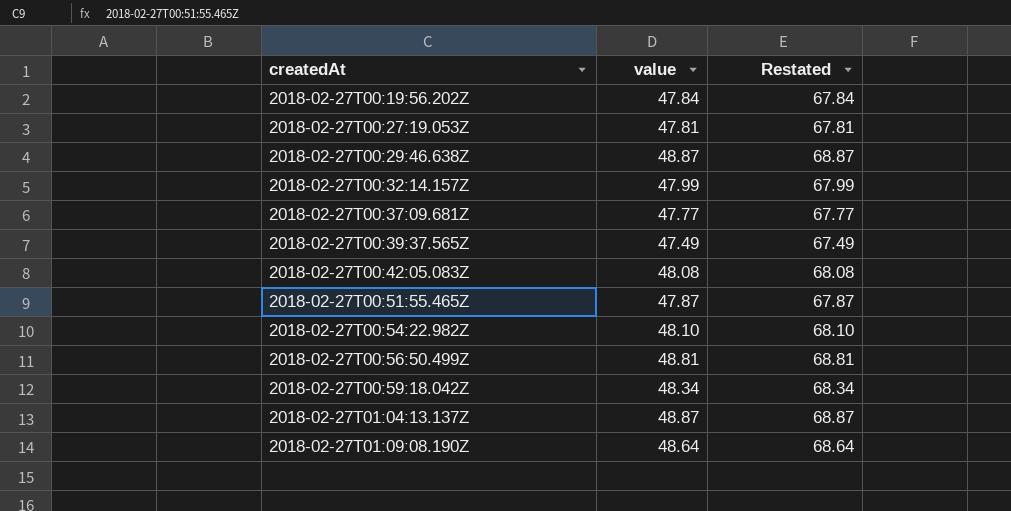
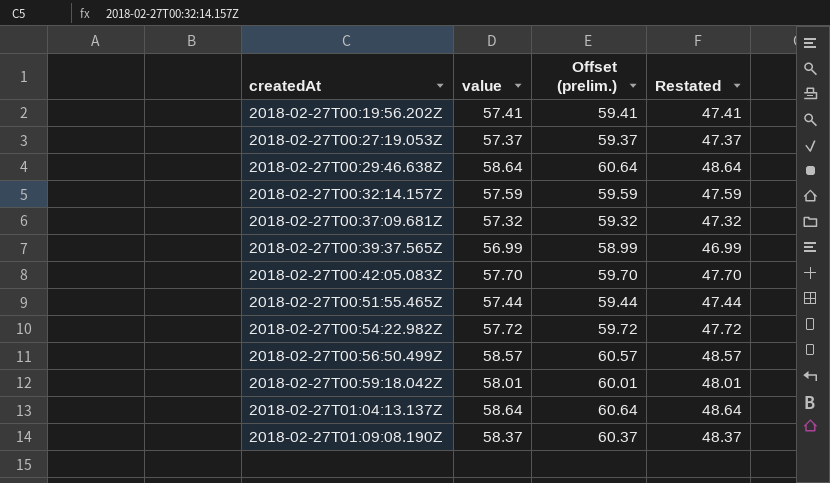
column Offset (prelim.) | formula: none -> [value] + 2
column Restated | formula: [value] + 20 -> [value] - 10
2018-02-27T00:19:56.202Z | value: 47.84 -> 57.41
2018-02-27T00:27:19.053Z | value: 47.81 -> 57.37
2018-02-27T00:29:46.638Z | value: 48.87 -> 58.64
2018-02-27T00:32:14.157Z | value: 47.99 -> 57.59
2018-02-27T00:37:09.681Z | value: 47.77 -> 57.32
2018-02-27T00:39:37.565Z | value: 47.49 -> 56.99
2018-02-27T00:42:05.083Z | value: 48.08 -> 57.70
2018-02-27T00:51:55.465Z | value: 47.87 -> 57.44
2018-02-27T00:54:22.982Z | value: 48.10 -> 57.72
2018-02-27T00:56:50.499Z | value: 48.81 -> 58.57
2018-02-27T00:59:18.042Z | value: 48.34 -> 58.01
2018-02-27T01:04:13.137Z | value: 48.87 -> 58.64
2018-02-27T01:09:08.190Z | value: 48.64 -> 58.37

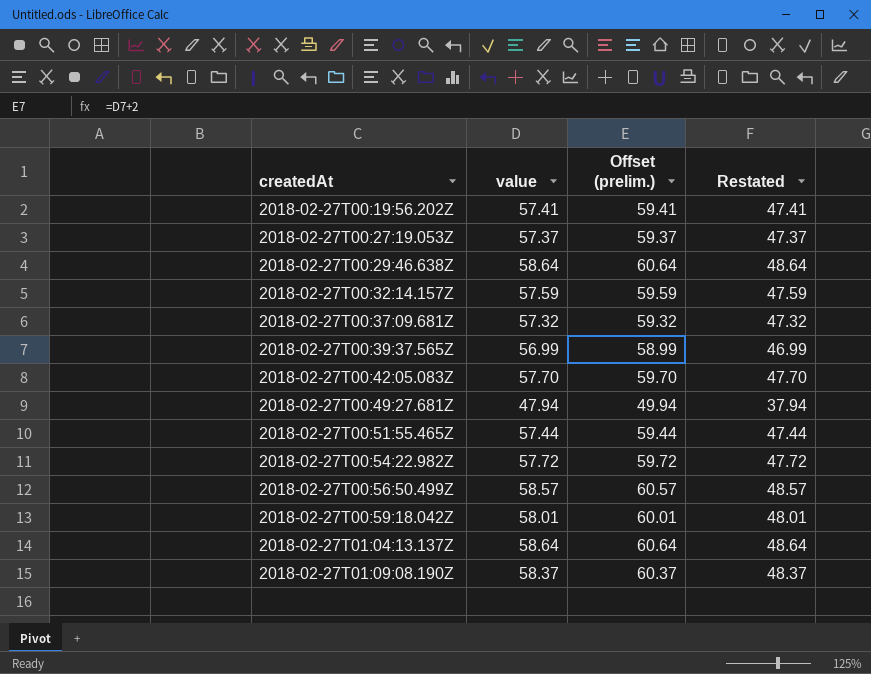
row 2018-02-27T00:49:27.681Z: none -> 47.94 | 49.94 | 37.94

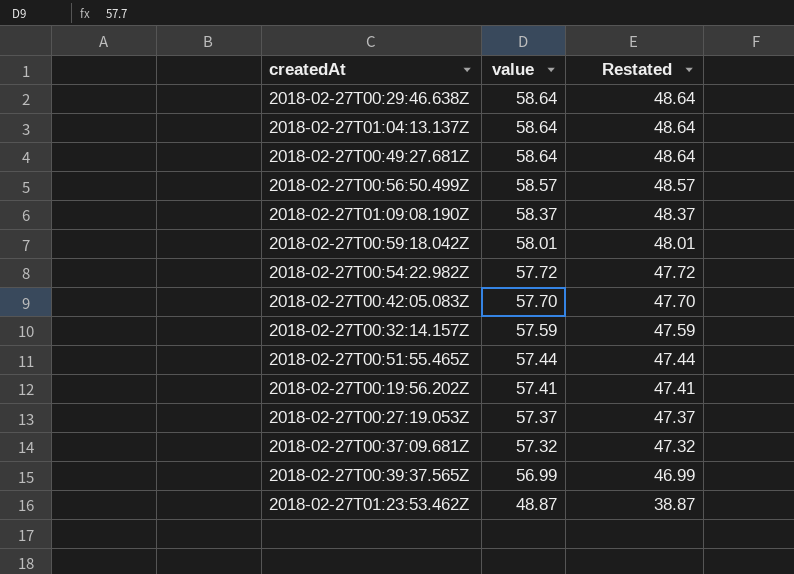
row order: createdAt ascending -> value descending
column Offset (prelim.) | formula: [value] + 2 -> none
2018-02-27T00:49:27.681Z | value: 47.94 -> 58.64
2018-02-27T00:49:27.681Z | Restated: 37.94 -> 48.64
row 2018-02-27T01:23:53.462Z: none -> 48.87 | 38.87

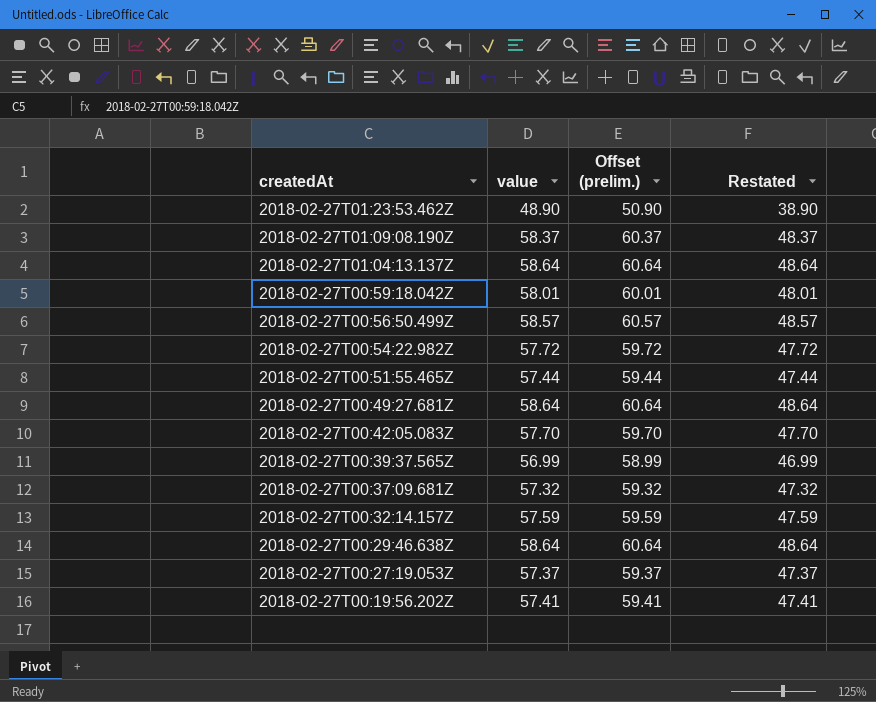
row order: value descending -> createdAt descending
column Offset (prelim.) | formula: none -> [value] + 2
2018-02-27T01:23:53.462Z | value: 48.87 -> 48.90
2018-02-27T01:23:53.462Z | Restated: 38.87 -> 38.90

